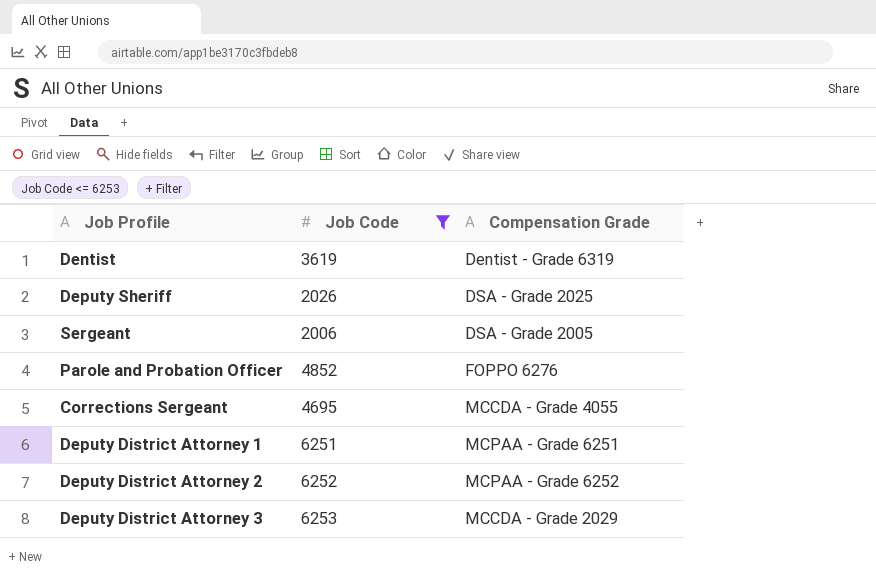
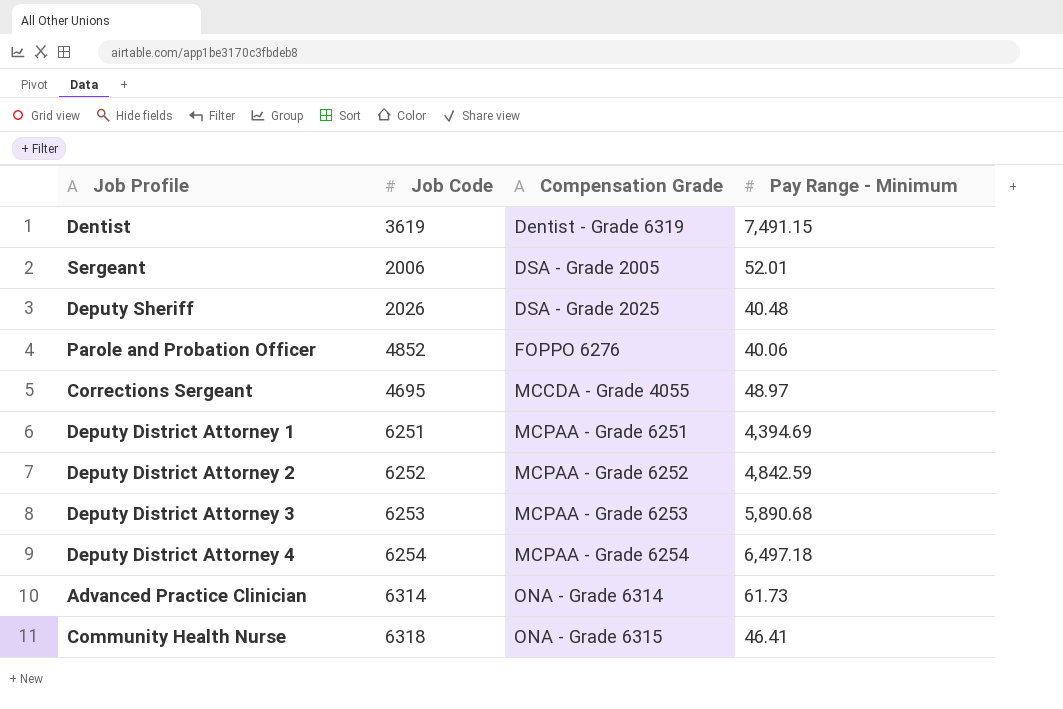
filter: Job Code <= 6253 -> none
row order: none -> Compensation Grade ascending
column Pay Range - Minimum | position: none -> 4
Deputy District Attorney 3 | Compensation Grade: MCCDA - Grade 2029 -> MCPAA - Grade 6253

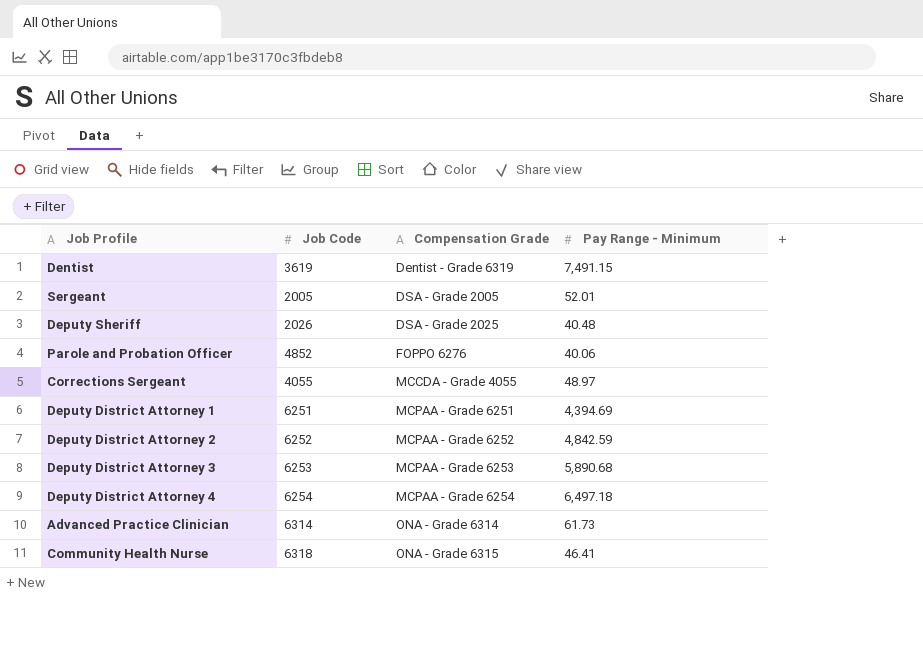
Sergeant | Job Code: 2006 -> 2005
Corrections Sergeant | Job Code: 4695 -> 4055

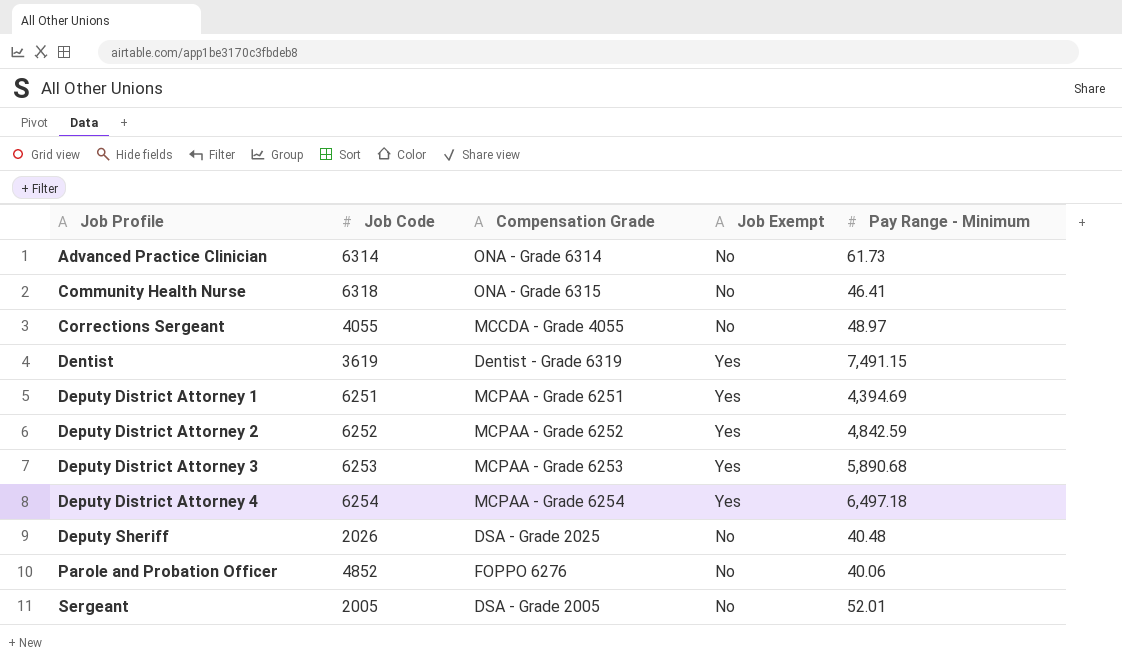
row order: Compensation Grade ascending -> Job Profile ascending
column Job Exempt | position: none -> 4

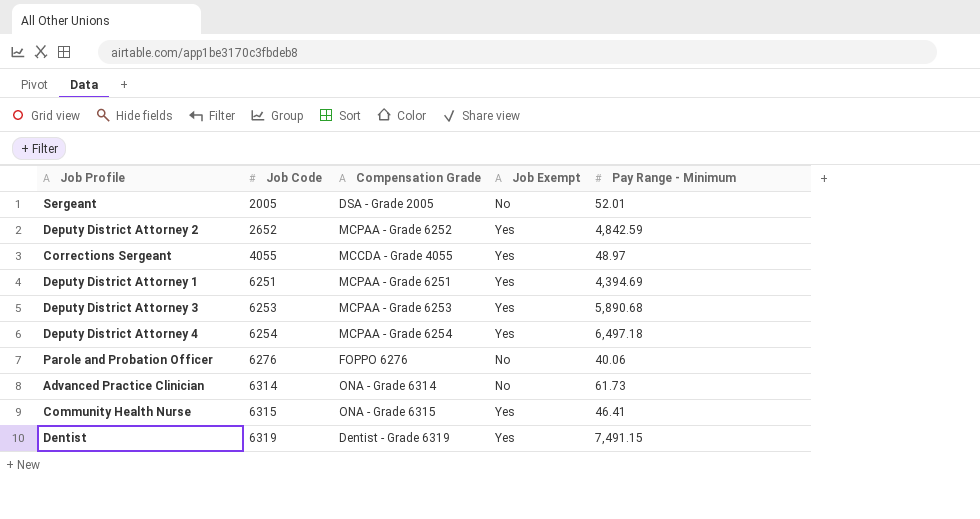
row order: Job Profile ascending -> Job Code ascending
row Deputy Sheriff: 2026 | DSA - Grade 2025 | No | 40.48 -> none
Deputy District Attorney 2 | Job Code: 6252 -> 2652
Corrections Sergeant | Job Exempt: No -> Yes
Parole and Probation Officer | Job Code: 4852 -> 6276
Community Health Nurse | Job Code: 6318 -> 6315
Community Health Nurse | Job Exempt: No -> Yes
Dentist | Job Code: 3619 -> 6319

